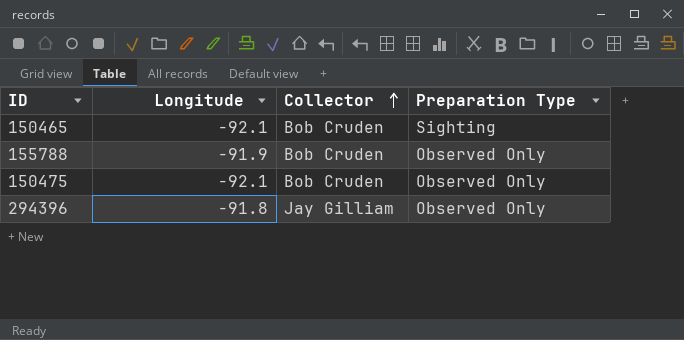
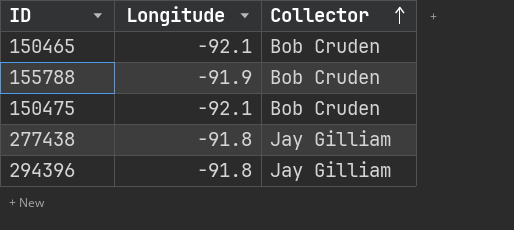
column Preparation Type | position: 4 -> none
row 277438: none -> -91.8 | Jay Gilliam

